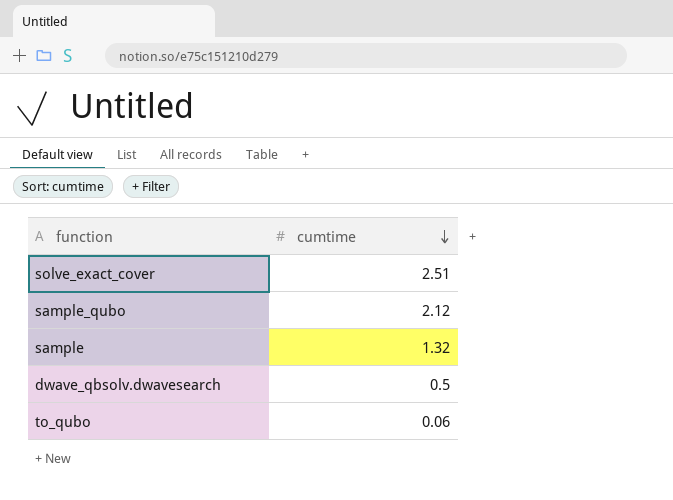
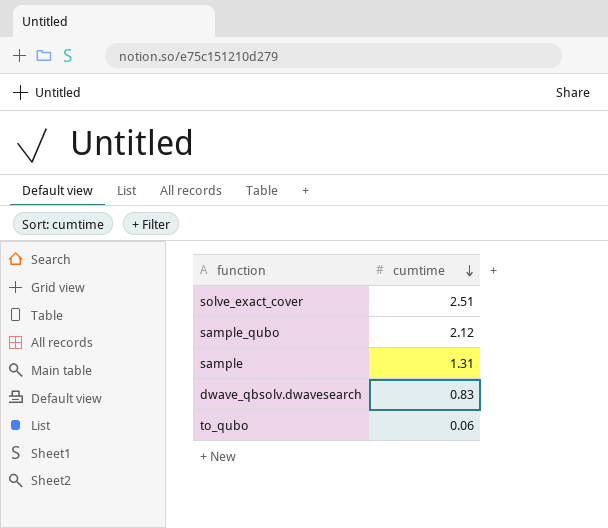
sample | cumtime: 1.32 -> 1.31
dwave_qbsolv.dwavesearch | cumtime: 0.5 -> 0.83

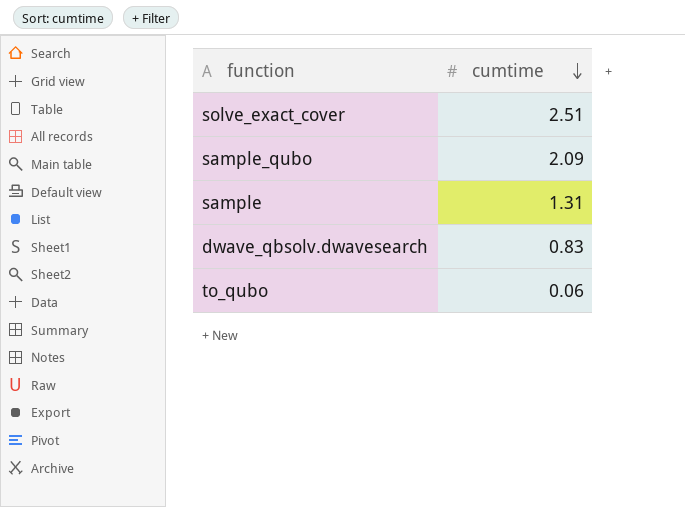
sample_qubo | cumtime: 2.12 -> 2.09

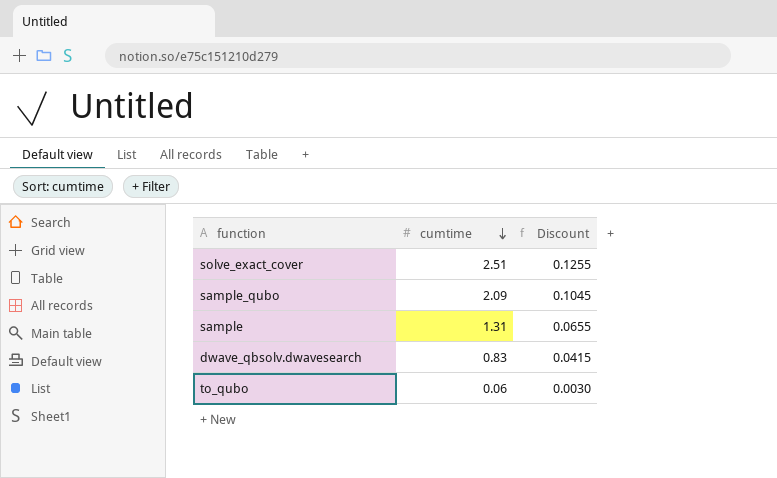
column Discount | formula: none -> [cumtime] * 0.05

